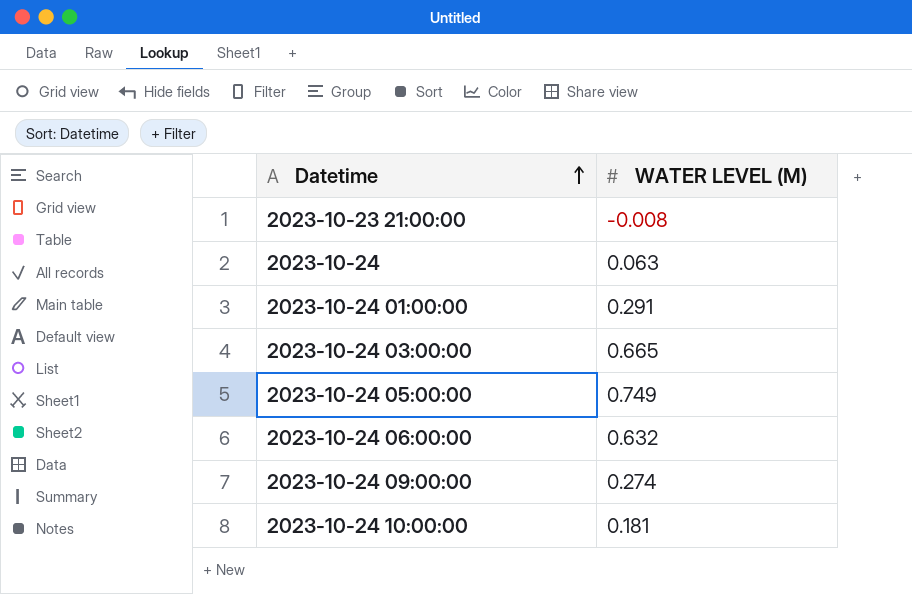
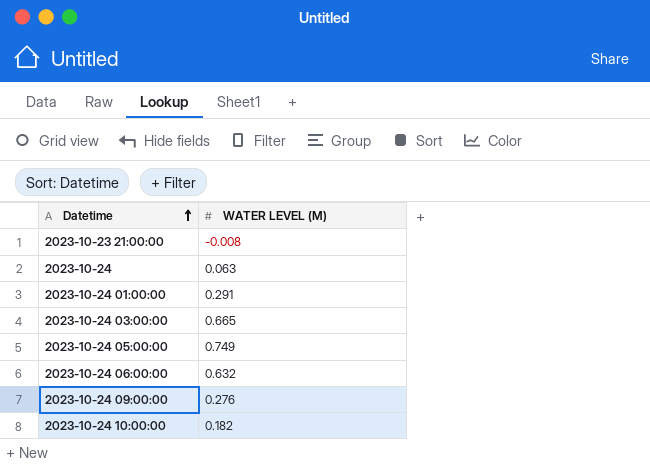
2023-10-24 09:00:00 | WATER LEVEL (M): 0.274 -> 0.276
2023-10-24 10:00:00 | WATER LEVEL (M): 0.181 -> 0.182

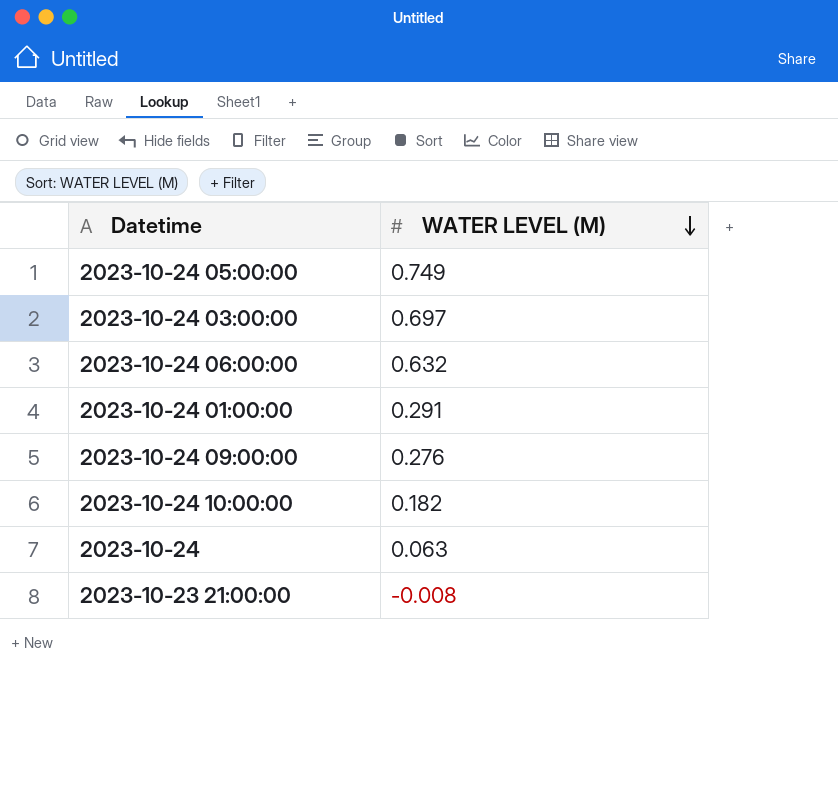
row order: Datetime ascending -> WATER LEVEL (M) descending
2023-10-24 03:00:00 | WATER LEVEL (M): 0.665 -> 0.697

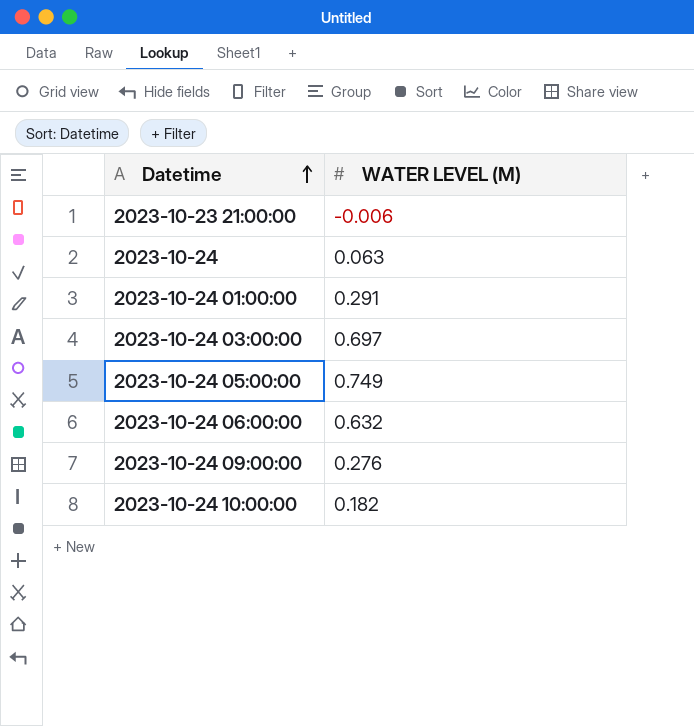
row order: WATER LEVEL (M) descending -> Datetime ascending
2023-10-23 21:00:00 | WATER LEVEL (M): -0.008 -> -0.006

